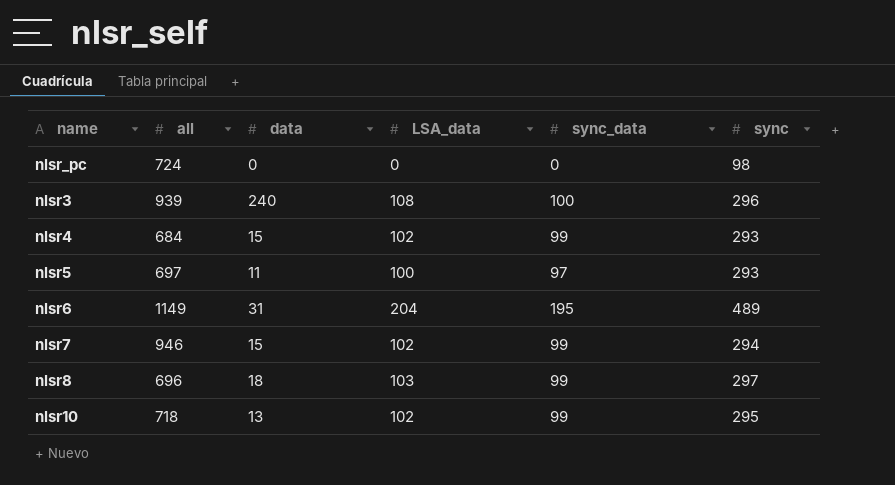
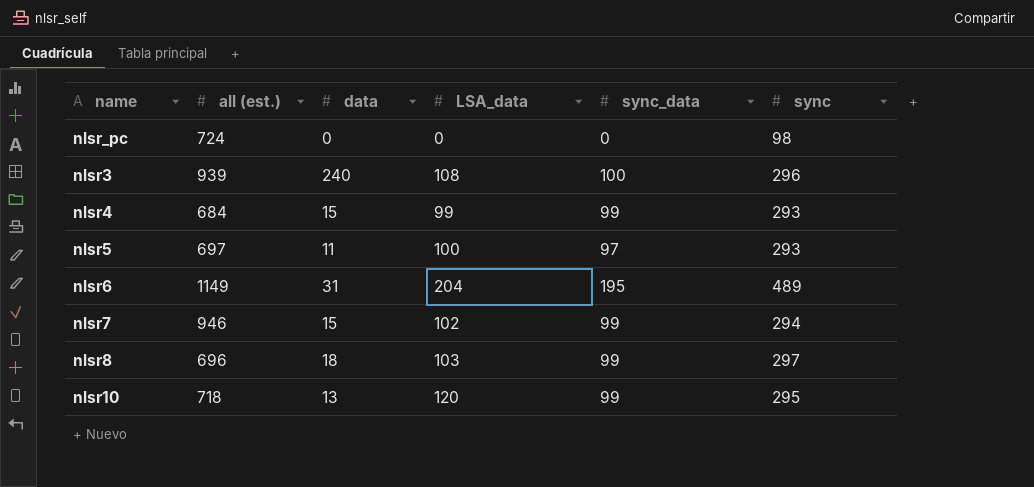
column name: all -> all (est.)
nlsr4 | LSA_data: 102 -> 99
nlsr10 | LSA_data: 102 -> 120

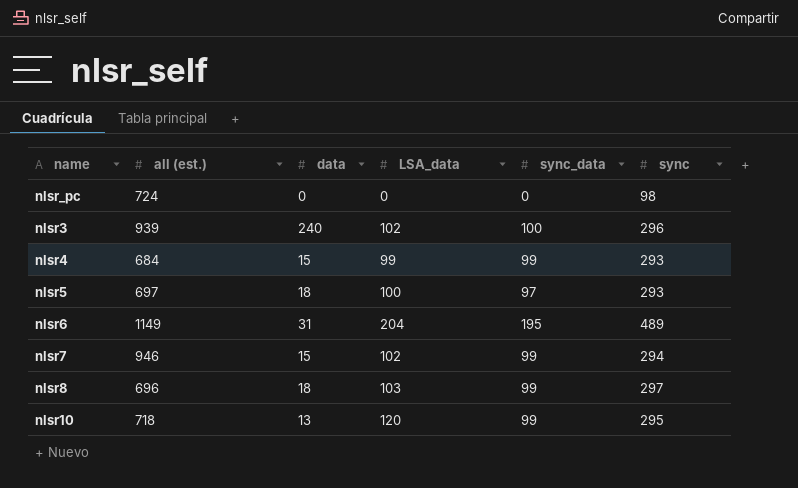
nlsr3 | LSA_data: 108 -> 102
nlsr5 | data: 11 -> 18

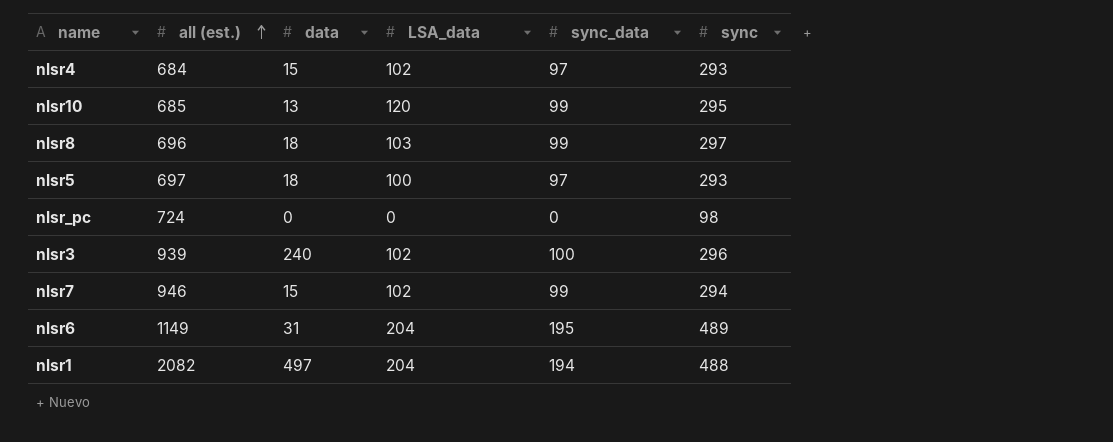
row order: none -> all (est.) ascending
nlsr4 | LSA_data: 99 -> 102
nlsr4 | sync_data: 99 -> 97
nlsr10 | all (est.): 718 -> 685
row nlsr1: none -> 2082 | 497 | 204 | 194 | 488

